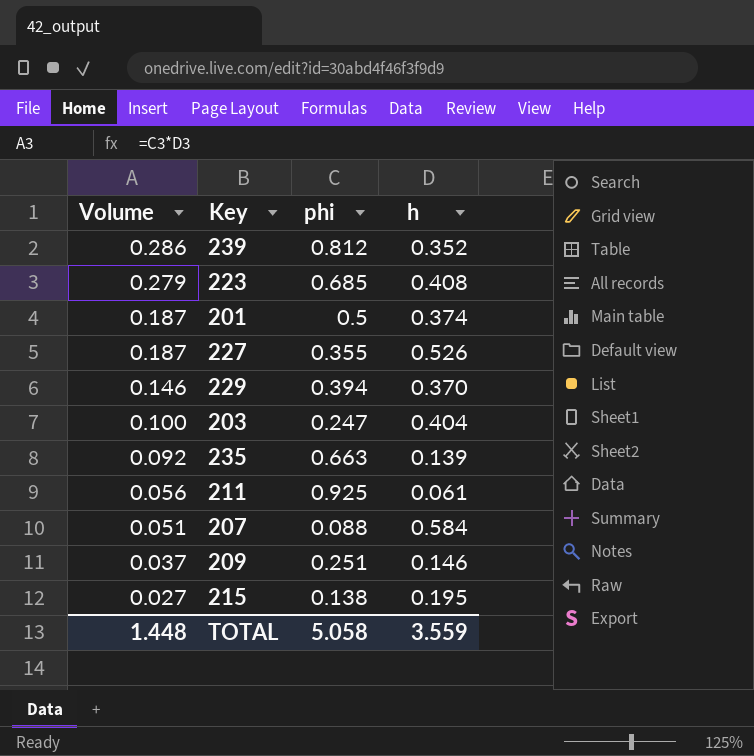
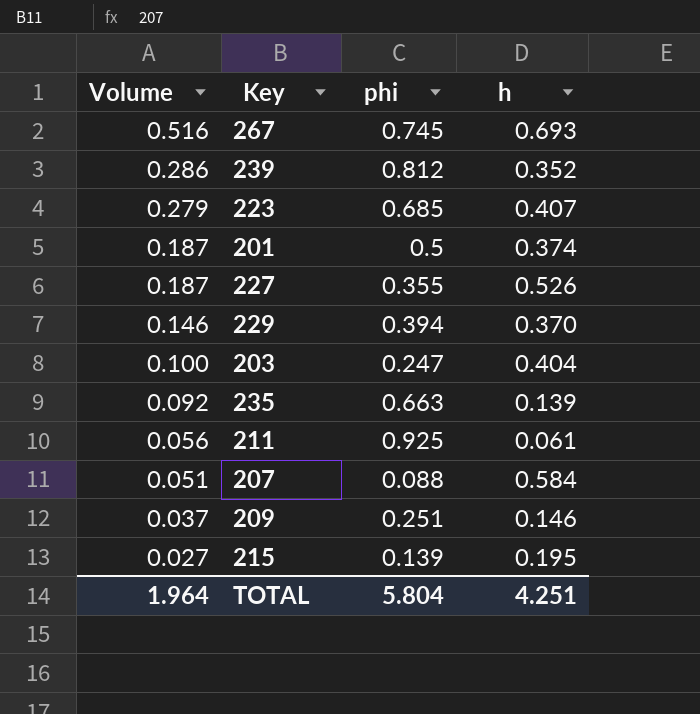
row 267: none -> 0.516 | 0.745 | 0.693
223 | h: 0.408 -> 0.407
215 | phi: 0.138 -> 0.139
TOTAL | Volume: 1.448 -> 1.964
TOTAL | phi: 5.058 -> 5.804
TOTAL | h: 3.559 -> 4.251

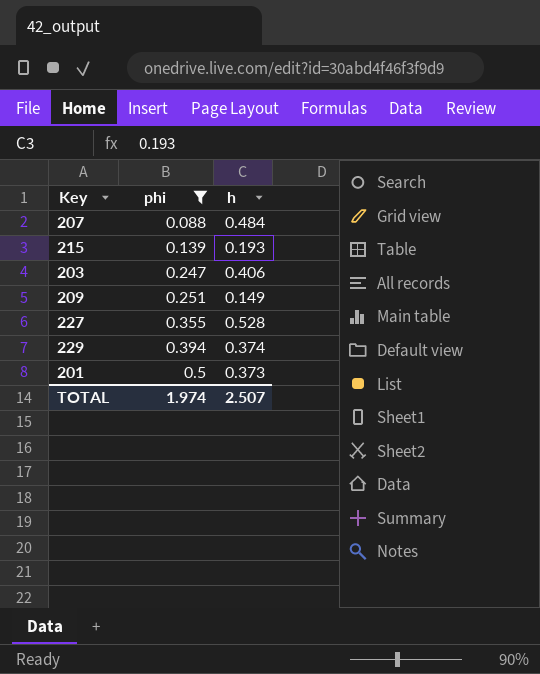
filter: none -> phi <= 0.5
row order: Volume descending -> phi ascending
column Volume | formula: [phi] * [h] -> none
207 | h: 0.584 -> 0.484
215 | h: 0.195 -> 0.193
203 | h: 0.404 -> 0.406
209 | h: 0.146 -> 0.149
227 | h: 0.526 -> 0.528
229 | h: 0.370 -> 0.374
201 | h: 0.374 -> 0.373
TOTAL | phi: 5.804 -> 1.974
TOTAL | h: 4.251 -> 2.507

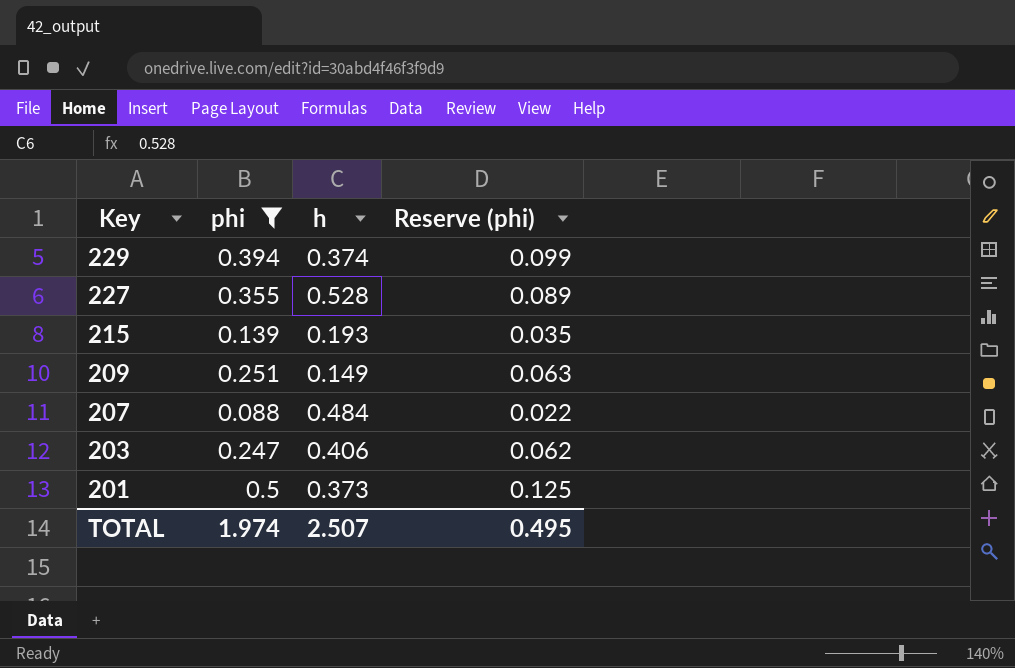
row order: phi ascending -> Key descending
column Reserve (phi) | formula: none -> [phi] * 0.25

